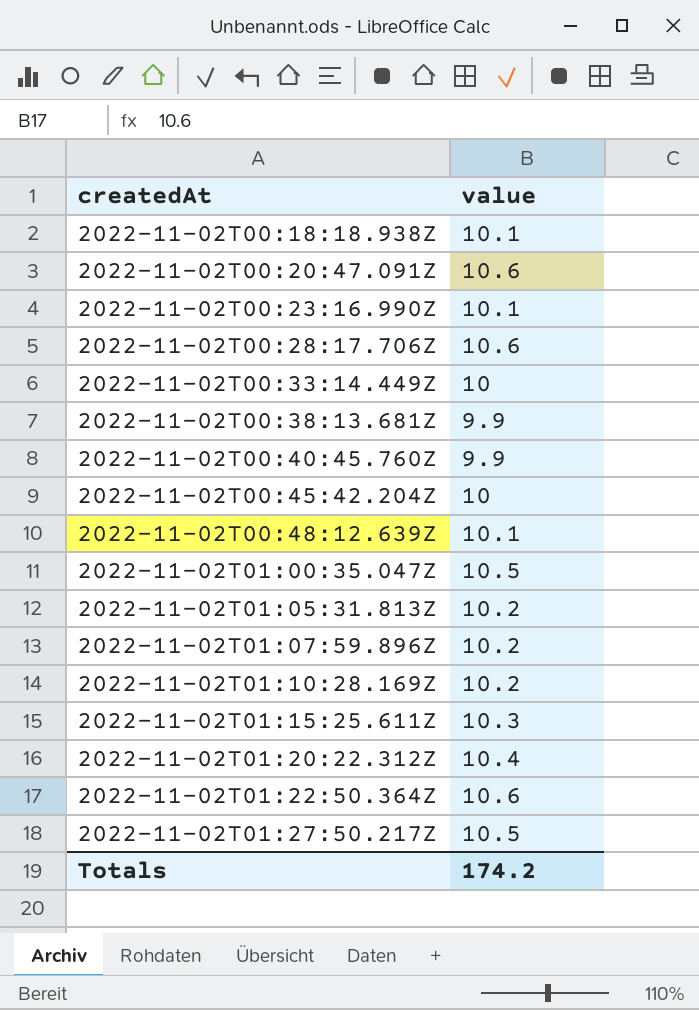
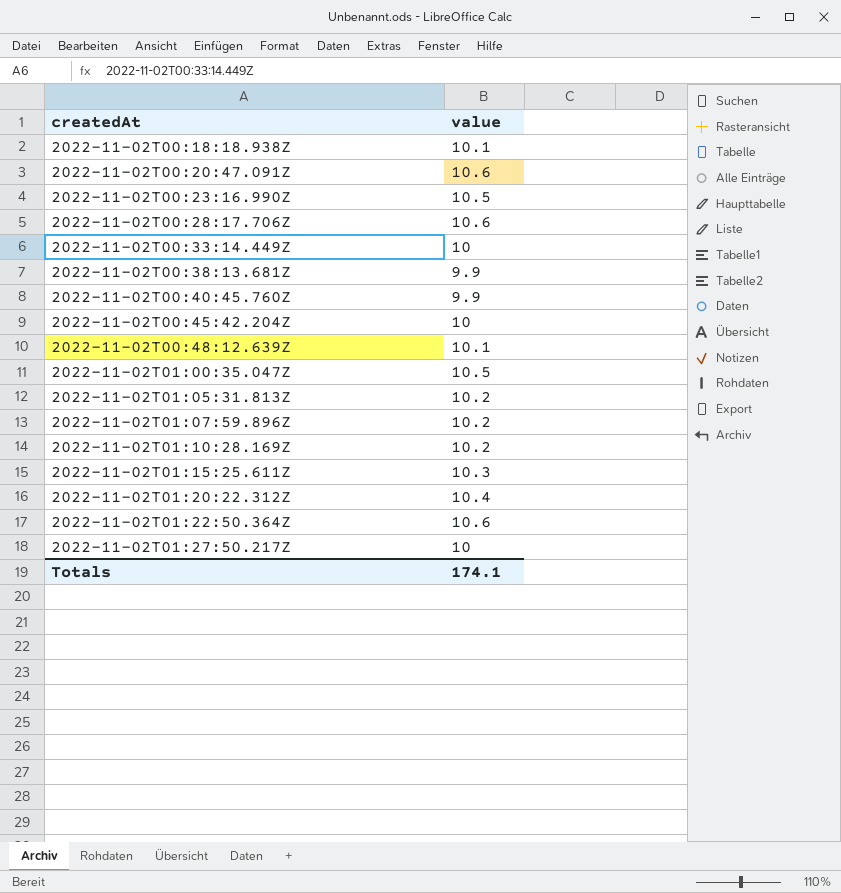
2022-11-02T00:23:16.990Z | value: 10.1 -> 10.5
2022-11-02T01:27:50.217Z | value: 10.5 -> 10
Totals | value: 174.2 -> 174.1

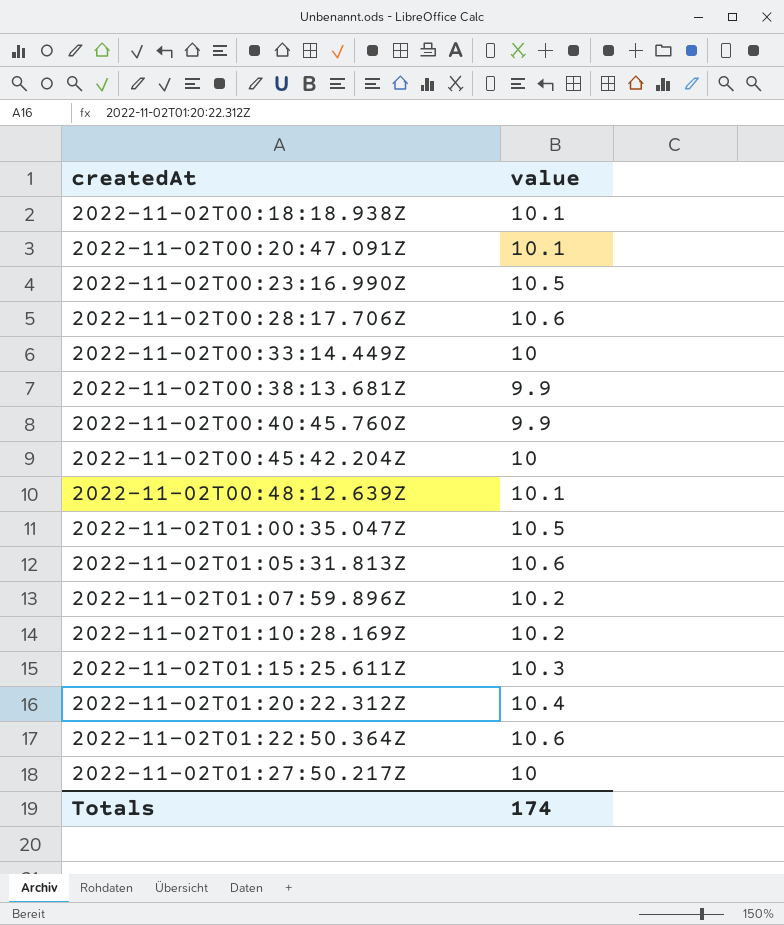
2022-11-02T00:20:47.091Z | value: 10.6 -> 10.1
2022-11-02T01:05:31.813Z | value: 10.2 -> 10.6
Totals | value: 174.1 -> 174

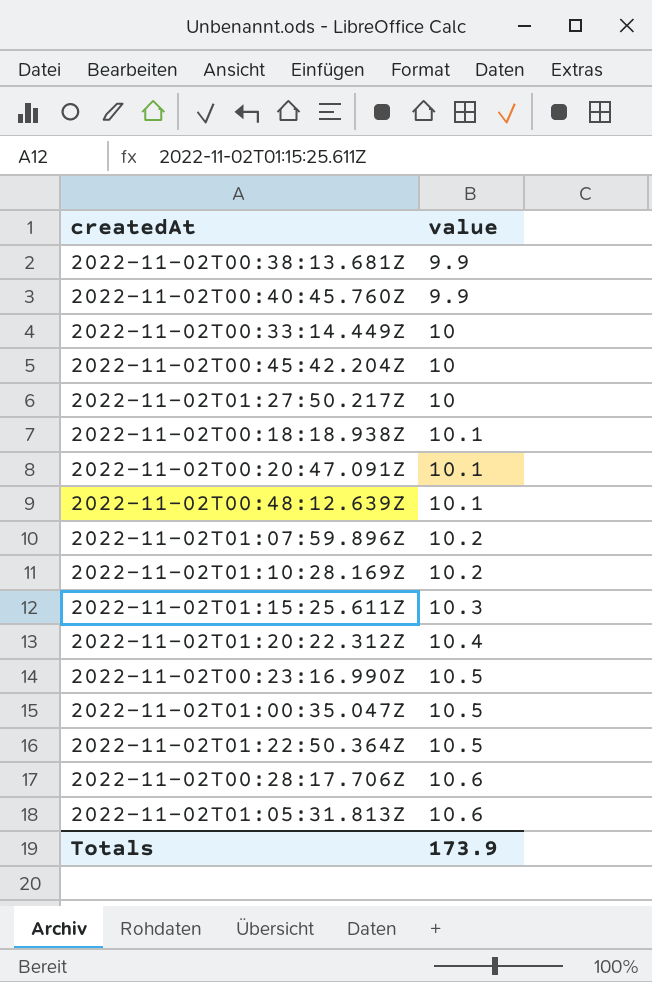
row order: createdAt ascending -> value ascending
2022-11-02T01:22:50.364Z | value: 10.6 -> 10.5
Totals | value: 174 -> 173.9

